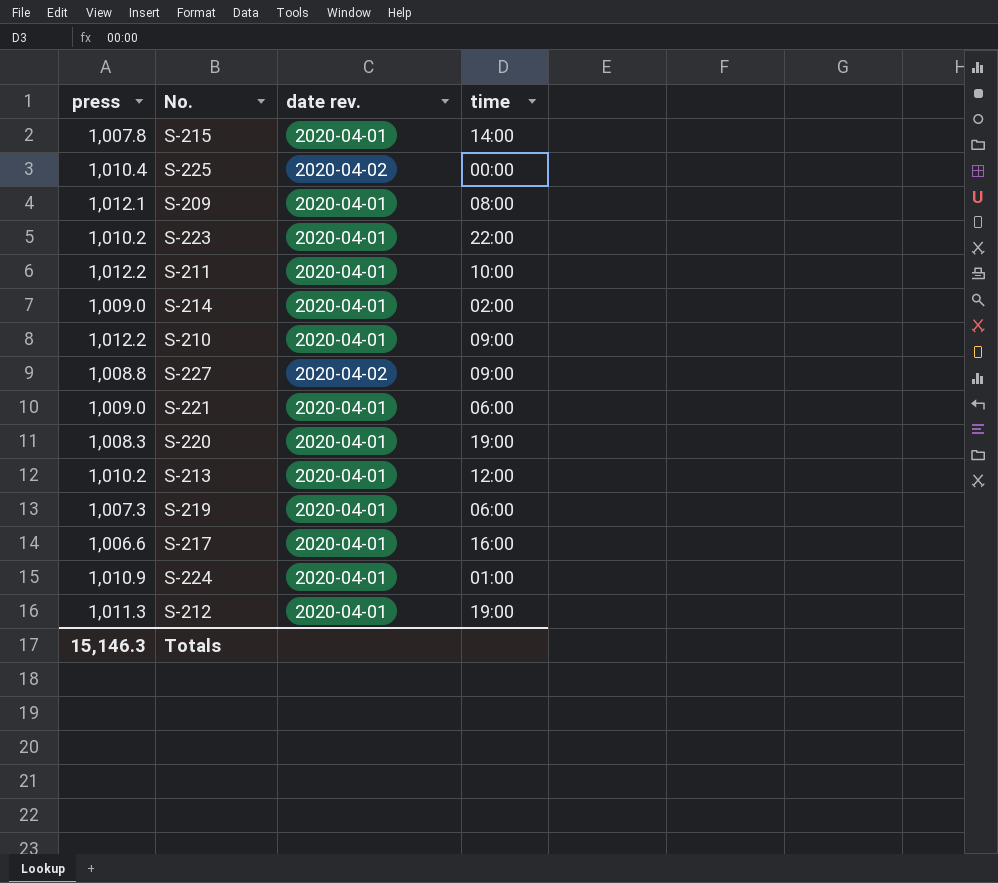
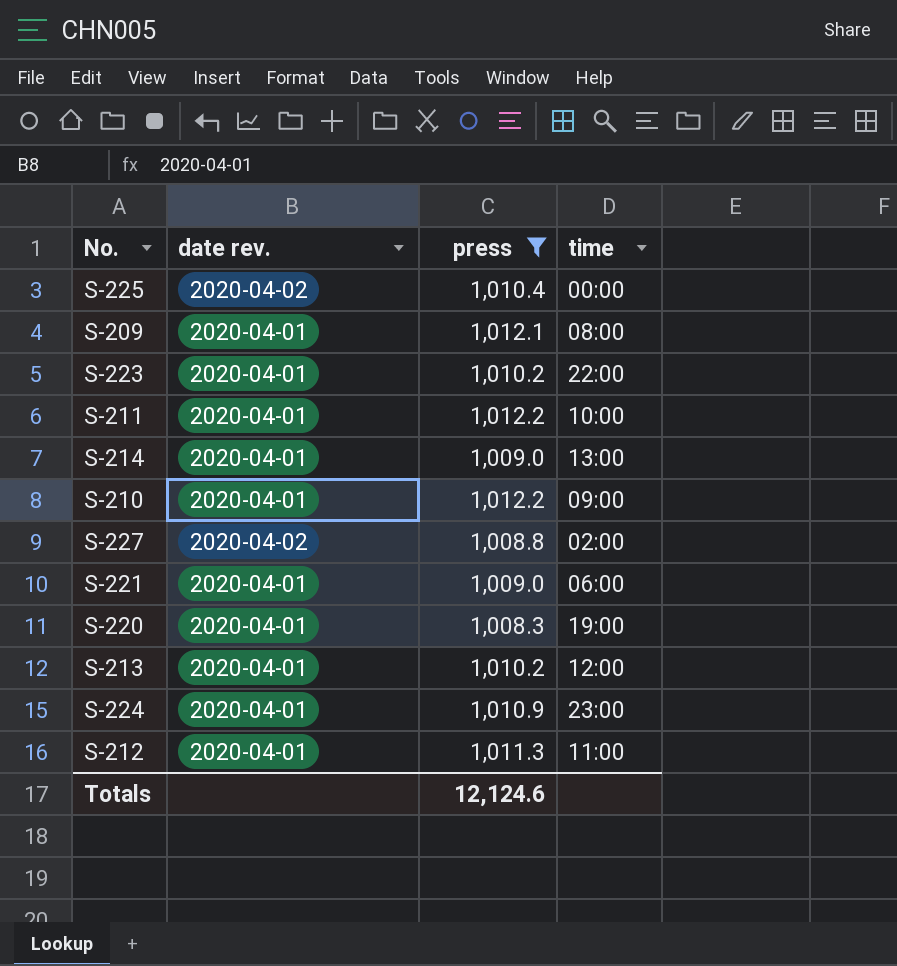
filter: none -> press >= 1,008.3
column press | position: 1 -> 3
S-214 | time: 02:00 -> 13:00
S-227 | time: 09:00 -> 02:00
S-224 | time: 01:00 -> 23:00
S-212 | time: 19:00 -> 11:00
Totals | press: 15,146.3 -> 12,124.6

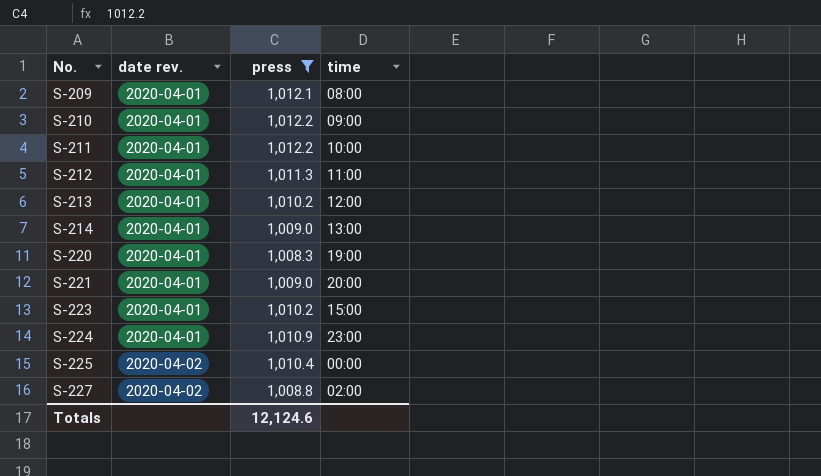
row order: none -> No. ascending
S-221 | time: 06:00 -> 20:00
S-223 | time: 22:00 -> 15:00

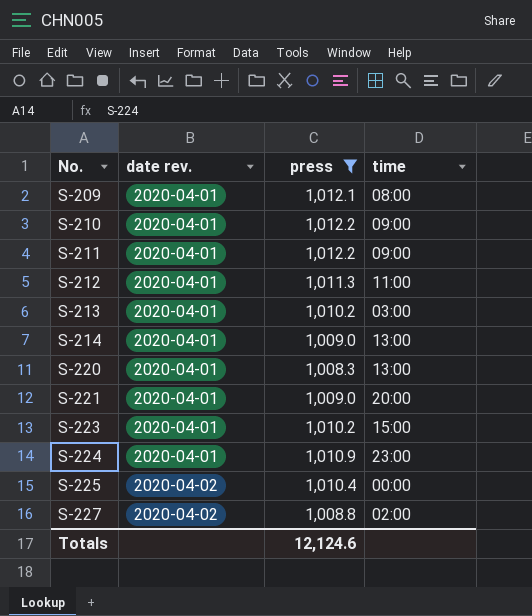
S-211 | time: 10:00 -> 09:00
S-213 | time: 12:00 -> 03:00
S-220 | time: 19:00 -> 13:00

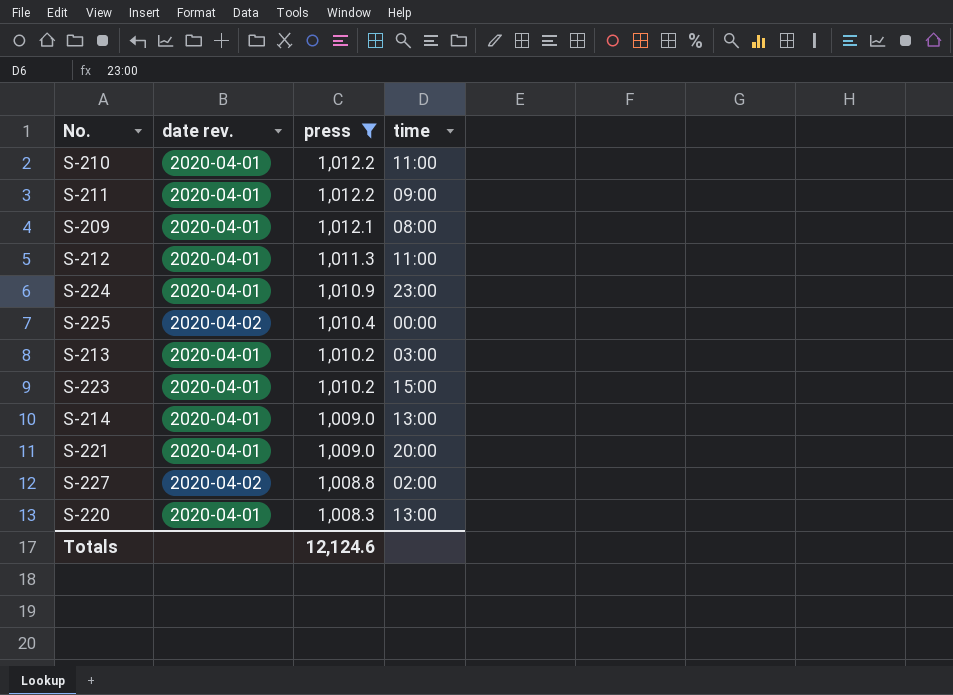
row order: No. ascending -> press descending
S-210 | time: 09:00 -> 11:00

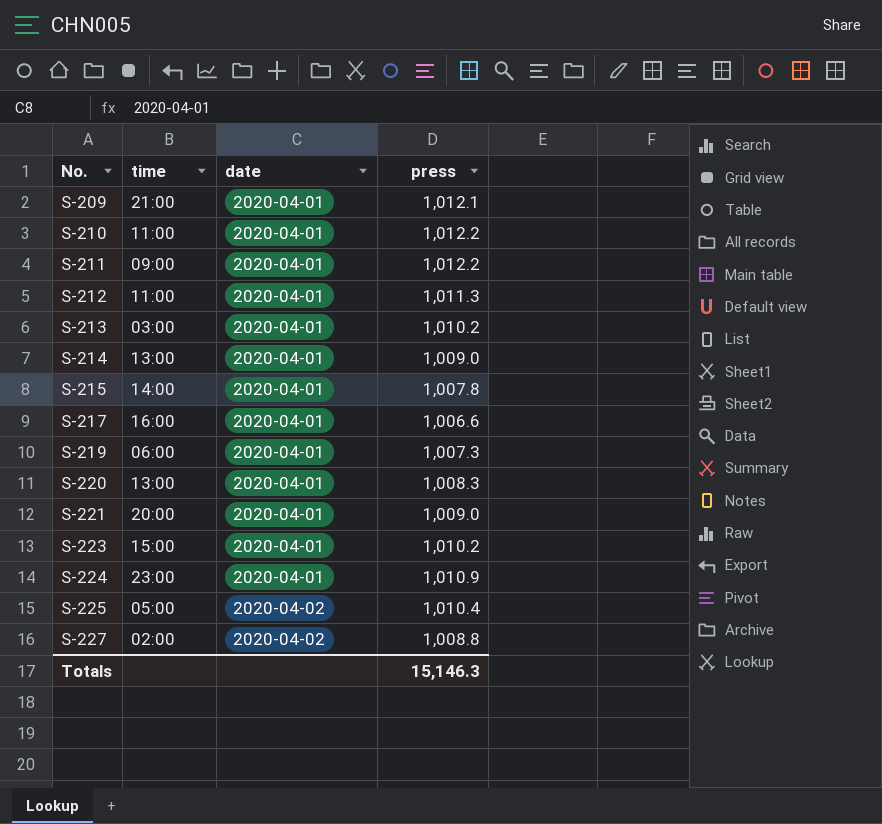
filter: press >= 1,008.3 -> none
row order: press descending -> No. ascending
column time | position: 4 -> 2
column name: date rev. -> date
S-209 | time: 08:00 -> 21:00
S-225 | time: 00:00 -> 05:00
Totals | press: 12,124.6 -> 15,146.3

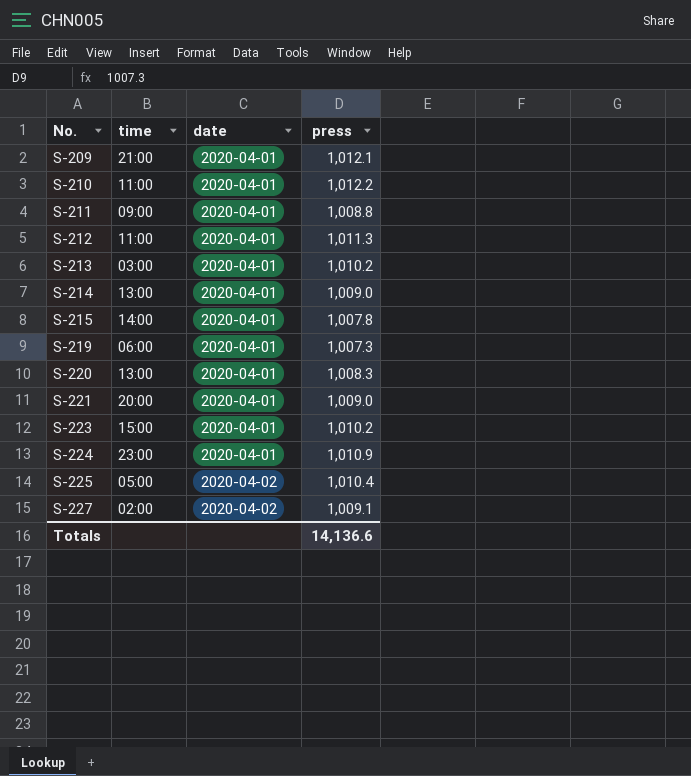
row S-217: 16:00 | 2020-04-01 | 1,006.6 -> none
S-211 | press: 1,012.2 -> 1,008.8
S-227 | press: 1,008.8 -> 1,009.1
Totals | press: 15,146.3 -> 14,136.6

